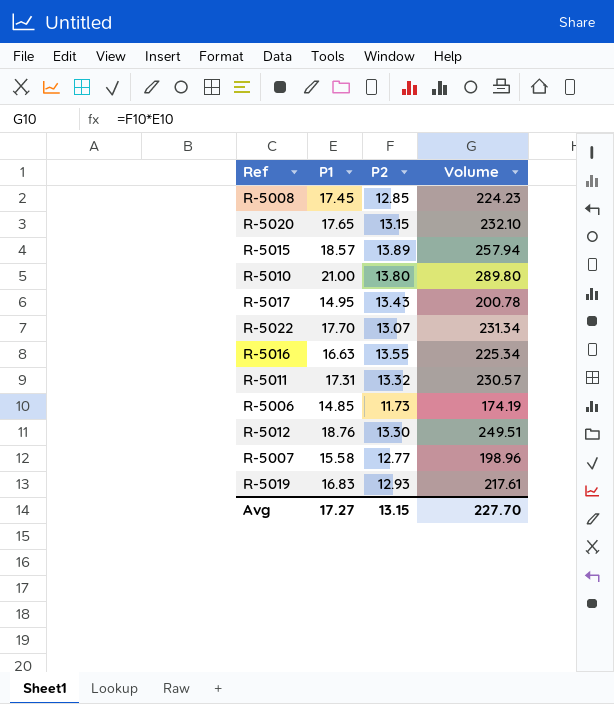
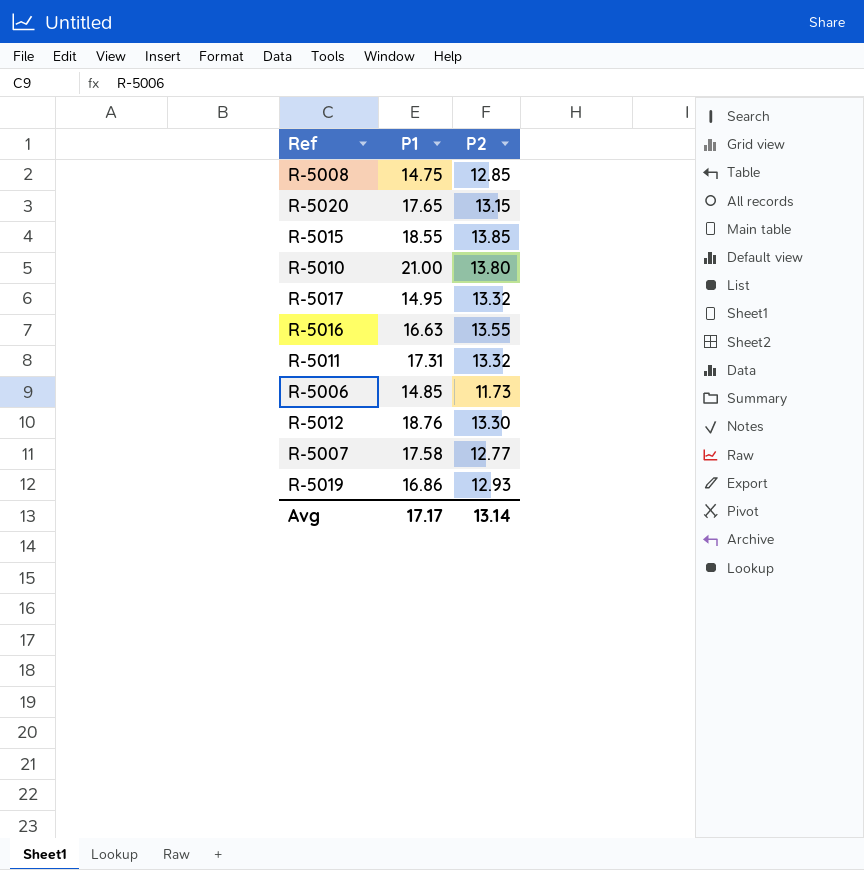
column Volume | formula: [P1] * [P2] -> none
row R-5022: 17.70 | 13.07 | 231.34 -> none
R-5008 | P1: 17.45 -> 14.75
R-5015 | P1: 18.57 -> 18.55
R-5015 | P2: 13.89 -> 13.85
R-5017 | P2: 13.43 -> 13.32
R-5007 | P1: 15.58 -> 17.58
R-5019 | P1: 16.83 -> 16.86
Avg | P1: 17.27 -> 17.17
Avg | P2: 13.15 -> 13.14

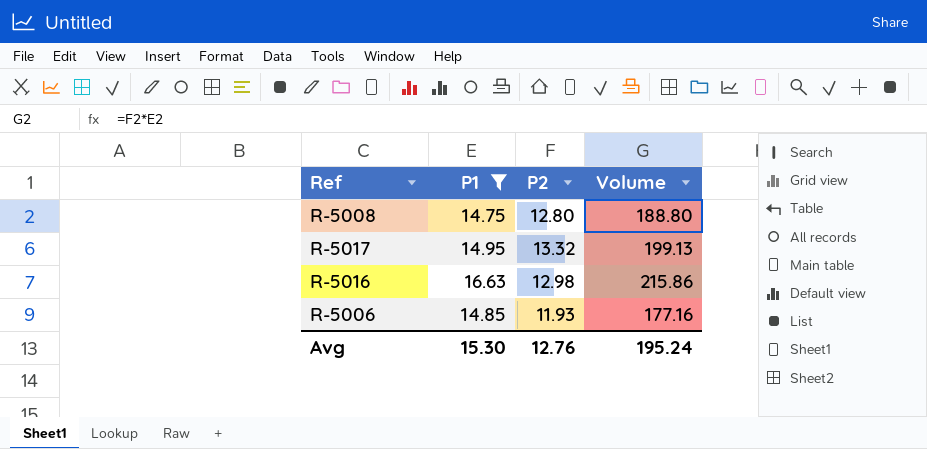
filter: none -> P1 <= 16.63
column Volume | formula: none -> [P1] * [P2]
R-5008 | P2: 12.85 -> 12.80
R-5016 | P2: 13.55 -> 12.98
R-5006 | P2: 11.73 -> 11.93
Avg | P1: 17.17 -> 15.30
Avg | P2: 13.14 -> 12.76

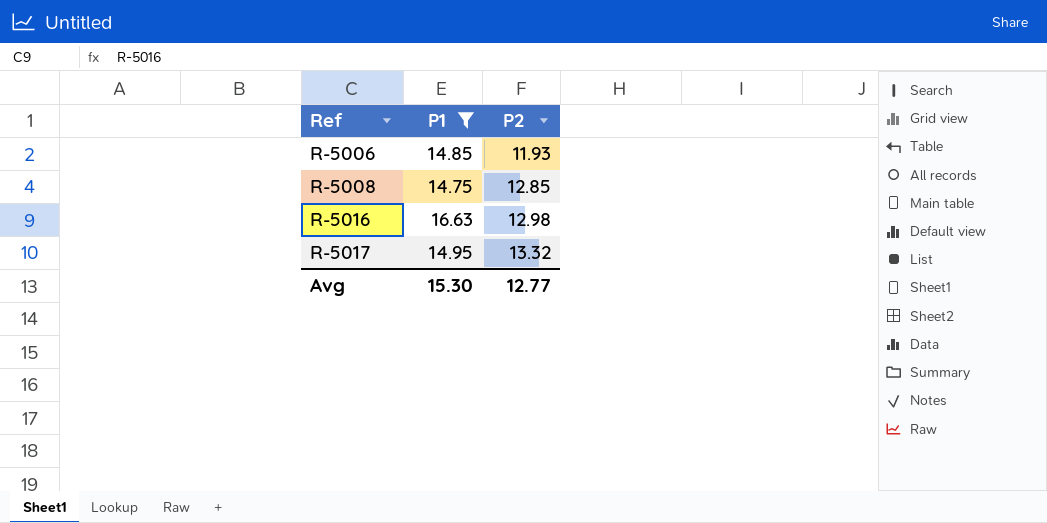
row order: none -> Ref ascending
column Volume | formula: [P1] * [P2] -> none
R-5008 | P2: 12.80 -> 12.85
Avg | P2: 12.76 -> 12.77

